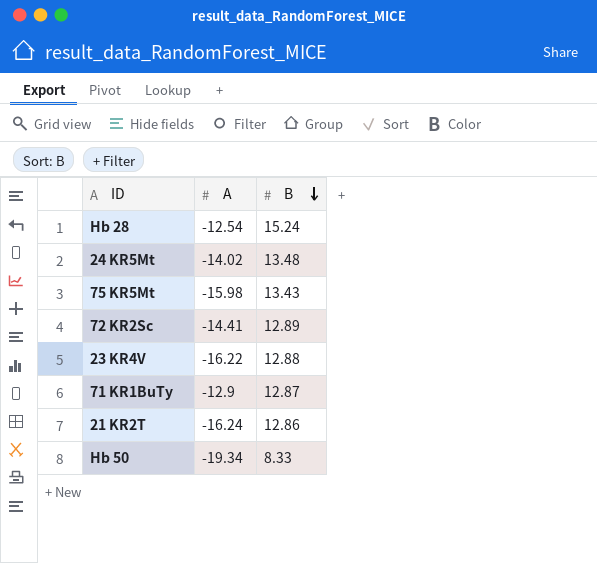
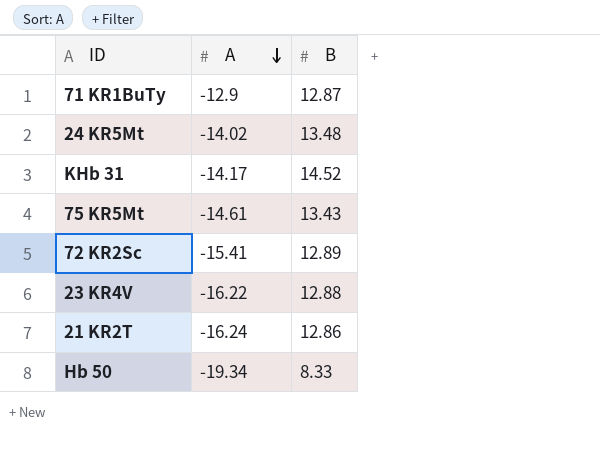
row order: B descending -> A descending
row Hb 28: -12.54 | 15.24 -> none
row KHb 31: none -> -14.17 | 14.52
75 KR5Mt | A: -15.98 -> -14.61
72 KR2Sc | A: -14.41 -> -15.41

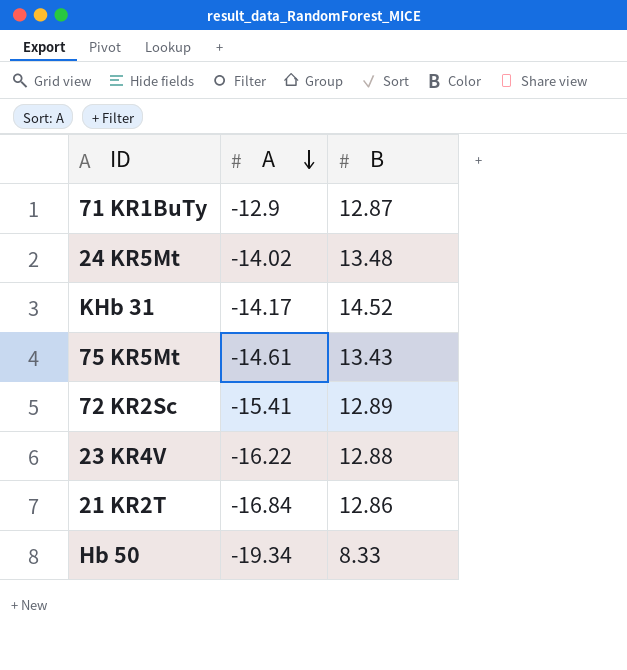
21 KR2T | A: -16.24 -> -16.84

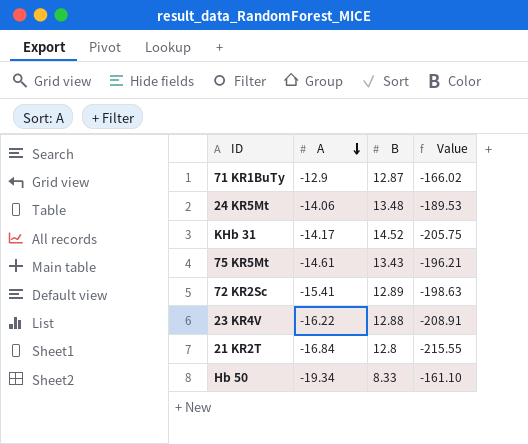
column Value | formula: none -> [A] * [B]
24 KR5Mt | A: -14.02 -> -14.06
21 KR2T | B: 12.86 -> 12.8

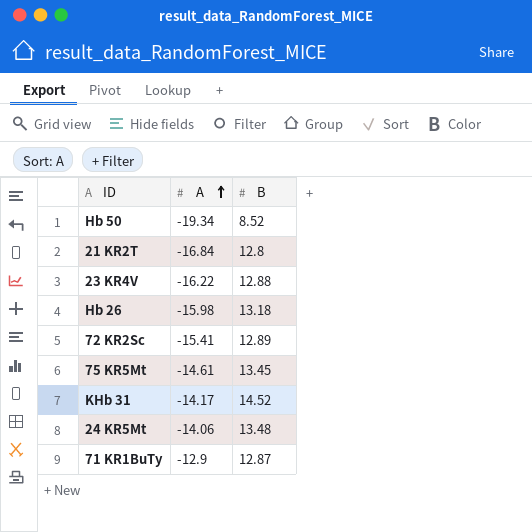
row order: A descending -> A ascending
column Value | formula: [A] * [B] -> none
Hb 50 | B: 8.33 -> 8.52
row Hb 26: none -> -15.98 | 13.18
75 KR5Mt | B: 13.43 -> 13.45

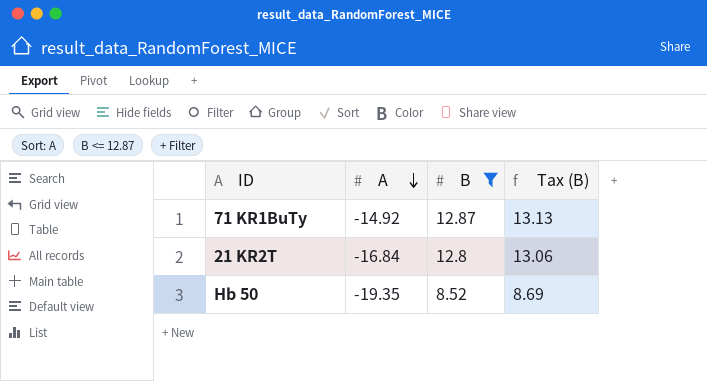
filter: none -> B <= 12.87
row order: A ascending -> A descending
column Tax (B) | formula: none -> [B] * 1.02
71 KR1BuTy | A: -12.9 -> -14.92
Hb 50 | A: -19.34 -> -19.35

